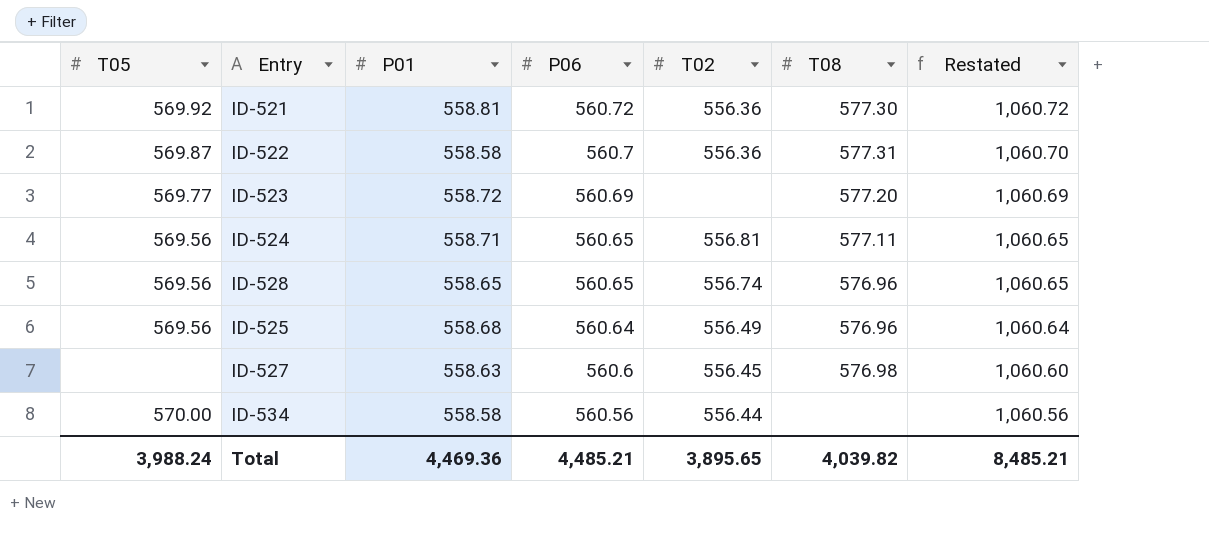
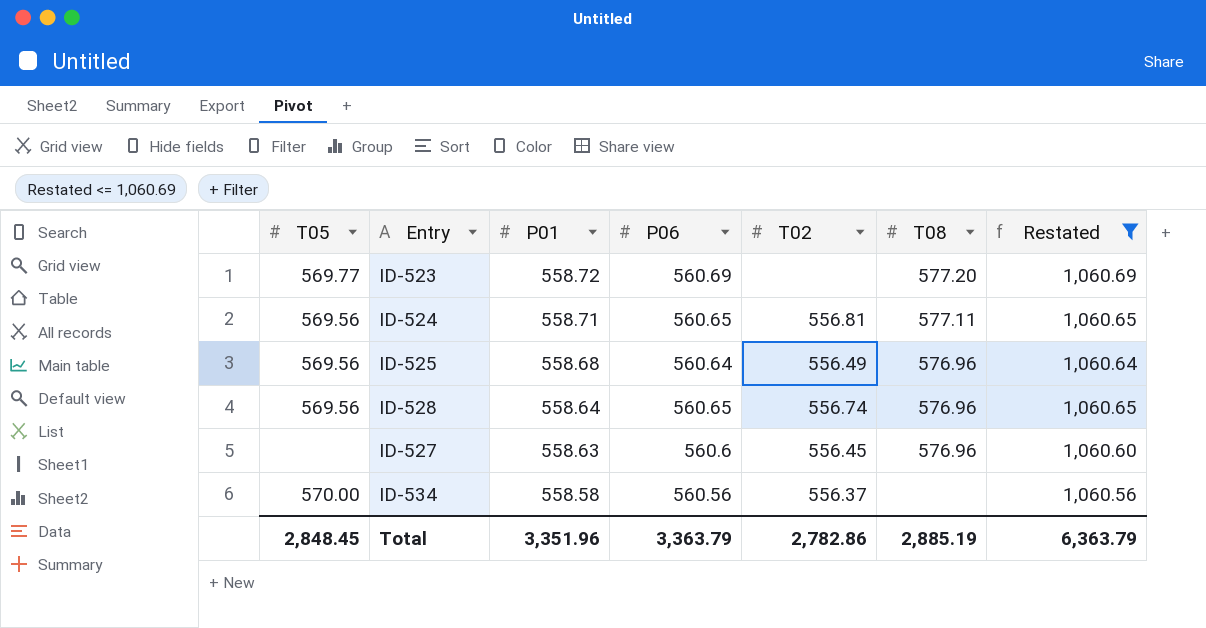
filter: none -> Restated <= 1,060.69
row order: P06 descending -> P01 descending
ID-528 | P01: 558.65 -> 558.64
ID-527 | T08: 576.98 -> 576.96
ID-534 | T02: 556.44 -> 556.37
Total | T05: 3,988.24 -> 2,848.45
Total | P01: 4,469.36 -> 3,351.96
Total | P06: 4,485.21 -> 3,363.79
Total | T02: 3,895.65 -> 2,782.86
Total | T08: 4,039.82 -> 2,885.19
Total | Restated: 8,485.21 -> 6,363.79

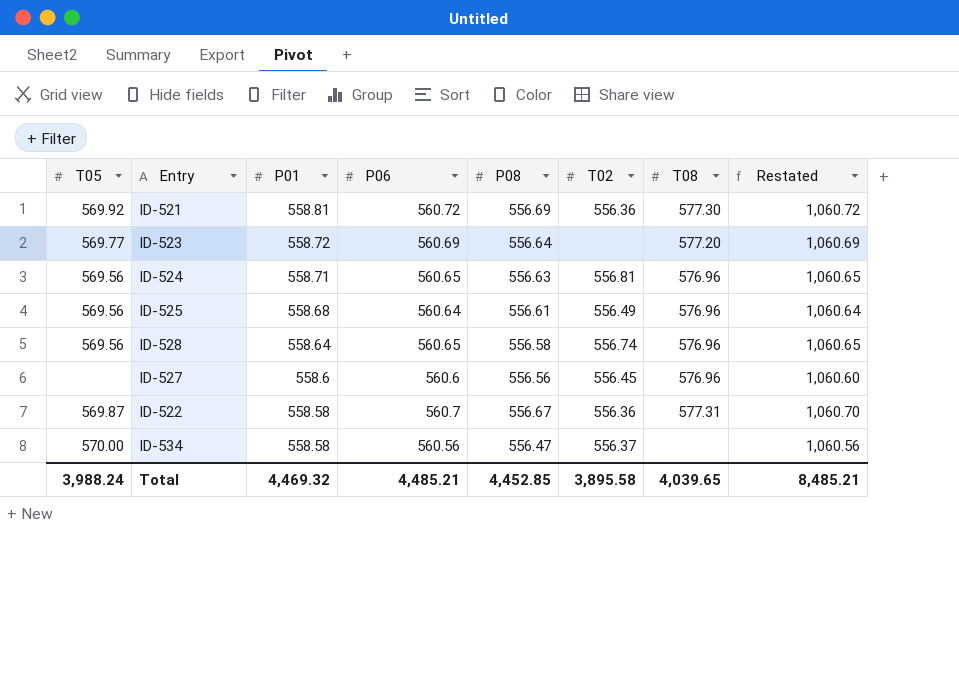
filter: Restated <= 1,060.69 -> none
column P08 | position: none -> 5
ID-524 | T08: 577.11 -> 576.96
ID-527 | P01: 558.63 -> 558.6
Total | T05: 2,848.45 -> 3,988.24
Total | P01: 3,351.96 -> 4,469.32
Total | P06: 3,363.79 -> 4,485.21
Total | T02: 2,782.86 -> 3,895.58
Total | T08: 2,885.19 -> 4,039.65
Total | Restated: 6,363.79 -> 8,485.21

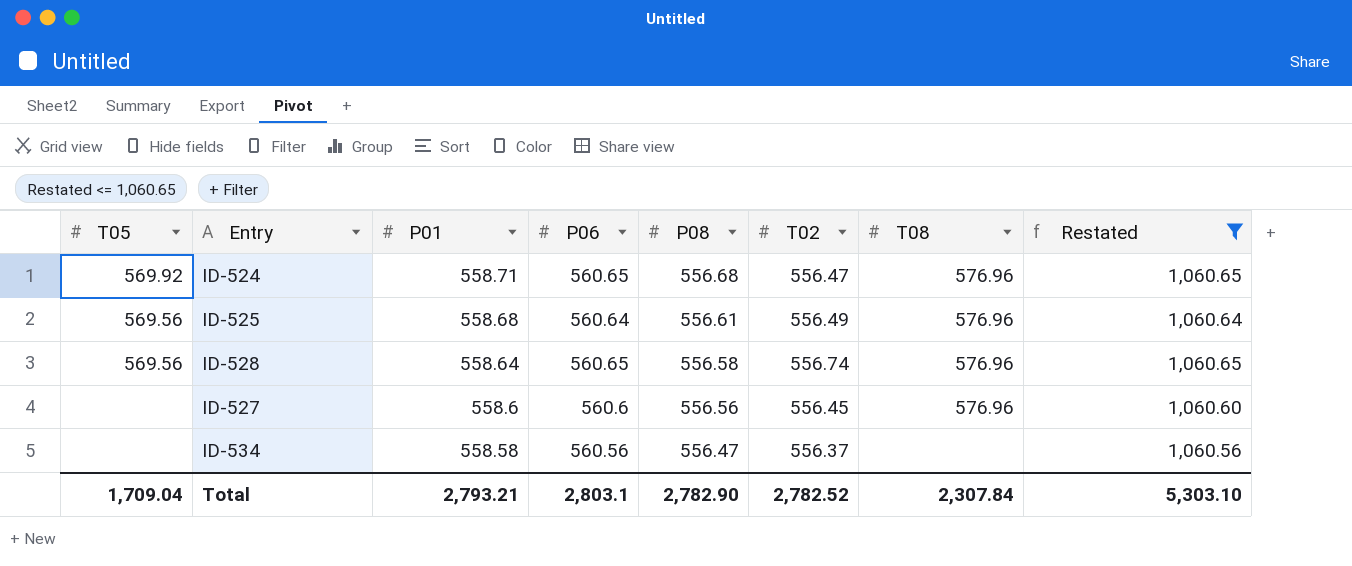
filter: none -> Restated <= 1,060.65
ID-524 | T05: 569.56 -> 569.92
ID-524 | P08: 556.63 -> 556.68
ID-524 | T02: 556.81 -> 556.47
ID-534 | T05: 570.00 -> none
Total | T05: 3,988.24 -> 1,709.04
Total | P01: 4,469.32 -> 2,793.21
Total | P06: 4,485.21 -> 2,803.1
Total | P08: 4,452.85 -> 2,782.90
Total | T02: 3,895.58 -> 2,782.52
Total | T08: 4,039.65 -> 2,307.84
Total | Restated: 8,485.21 -> 5,303.10

